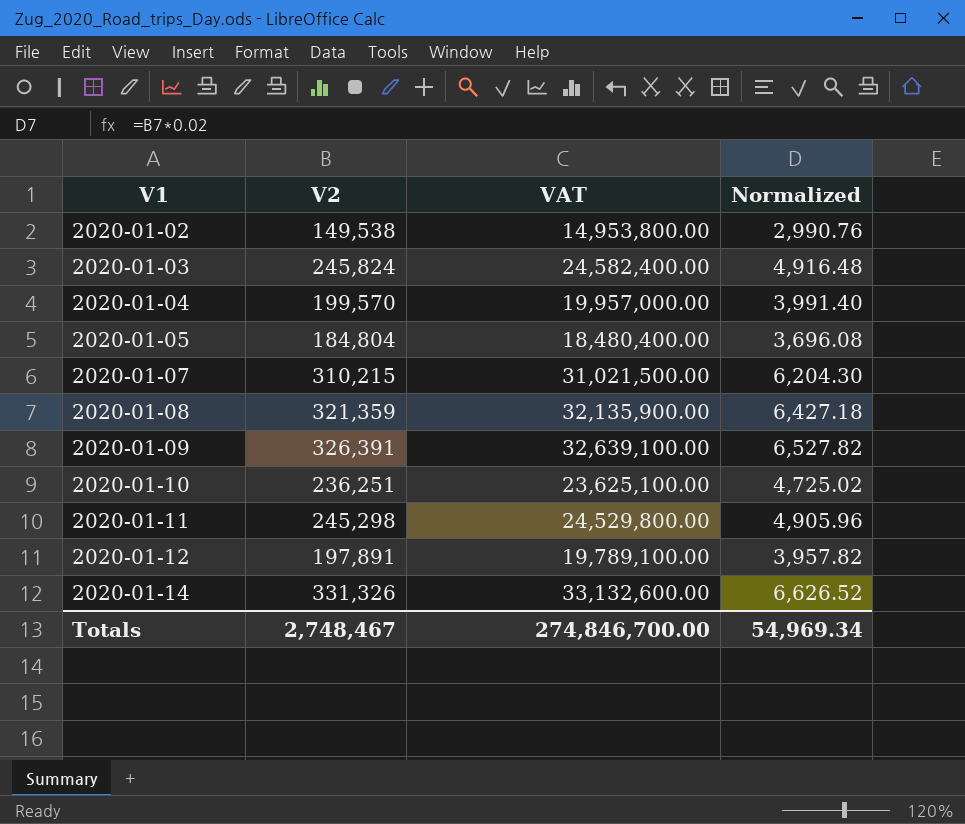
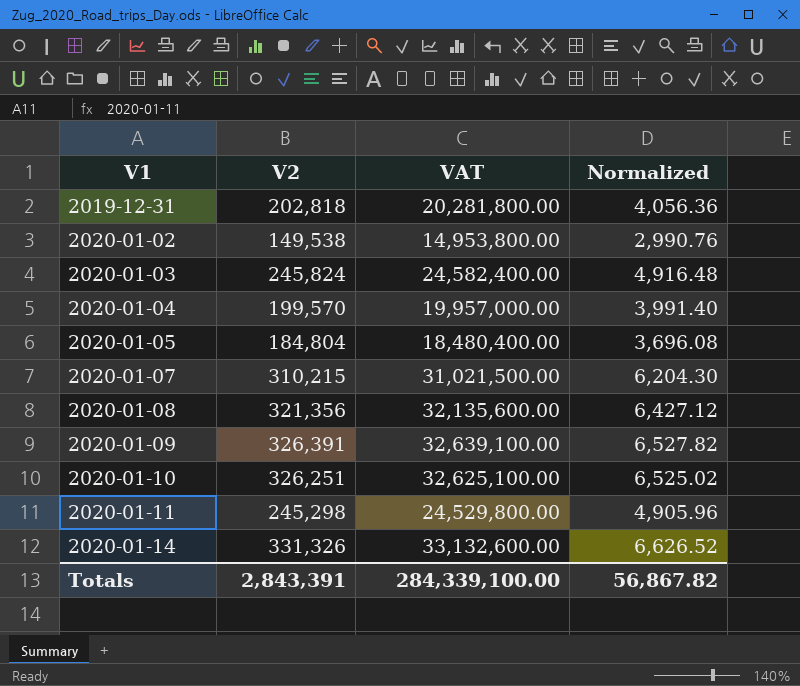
row 2020-01-12: 197,891 | 19,789,100.00 | 3,957.82 -> none
row 2019-12-31: none -> 202,818 | 20,281,800.00 | 4,056.36
2020-01-08 | V2: 321,359 -> 321,356
2020-01-08 | VAT: 32,135,900.00 -> 32,135,600.00
2020-01-08 | Normalized: 6,427.18 -> 6,427.12
2020-01-10 | V2: 236,251 -> 326,251
2020-01-10 | VAT: 23,625,100.00 -> 32,625,100.00
2020-01-10 | Normalized: 4,725.02 -> 6,525.02
Totals | V2: 2,748,467 -> 2,843,391
Totals | VAT: 274,846,700.00 -> 284,339,100.00
Totals | Normalized: 54,969.34 -> 56,867.82

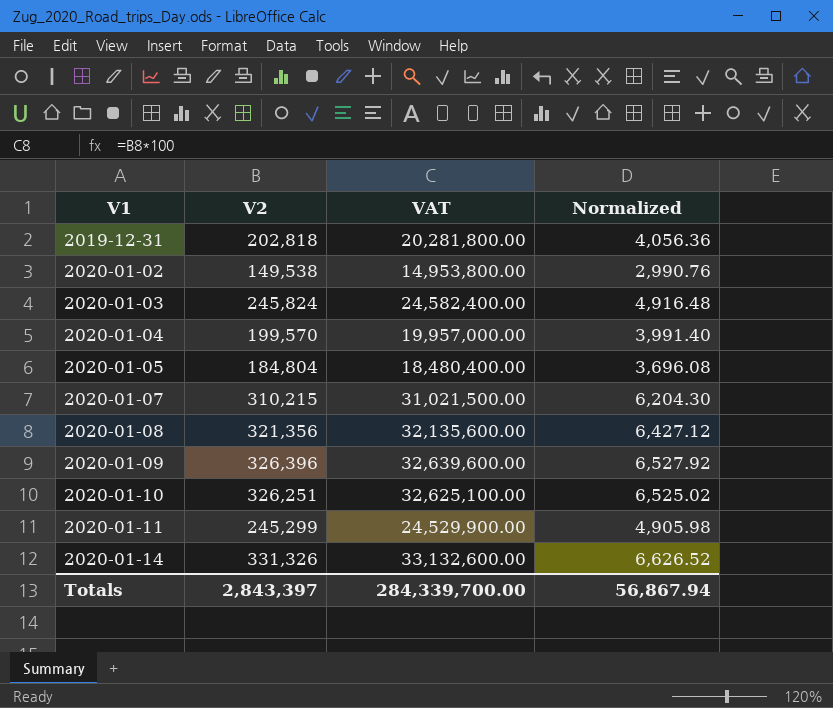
2020-01-09 | V2: 326,391 -> 326,396
2020-01-09 | VAT: 32,639,100.00 -> 32,639,600.00
2020-01-09 | Normalized: 6,527.82 -> 6,527.92
2020-01-11 | V2: 245,298 -> 245,299
2020-01-11 | VAT: 24,529,800.00 -> 24,529,900.00
2020-01-11 | Normalized: 4,905.96 -> 4,905.98
Totals | V2: 2,843,391 -> 2,843,397
Totals | VAT: 284,339,100.00 -> 284,339,700.00
Totals | Normalized: 56,867.82 -> 56,867.94

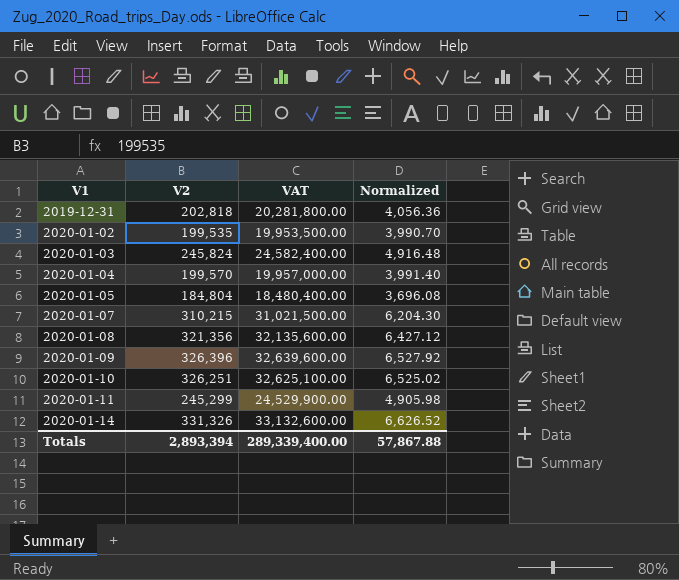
2020-01-02 | V2: 149,538 -> 199,535
2020-01-02 | VAT: 14,953,800.00 -> 19,953,500.00
2020-01-02 | Normalized: 2,990.76 -> 3,990.70
Totals | V2: 2,843,397 -> 2,893,394
Totals | VAT: 284,339,700.00 -> 289,339,400.00
Totals | Normalized: 56,867.94 -> 57,867.88

